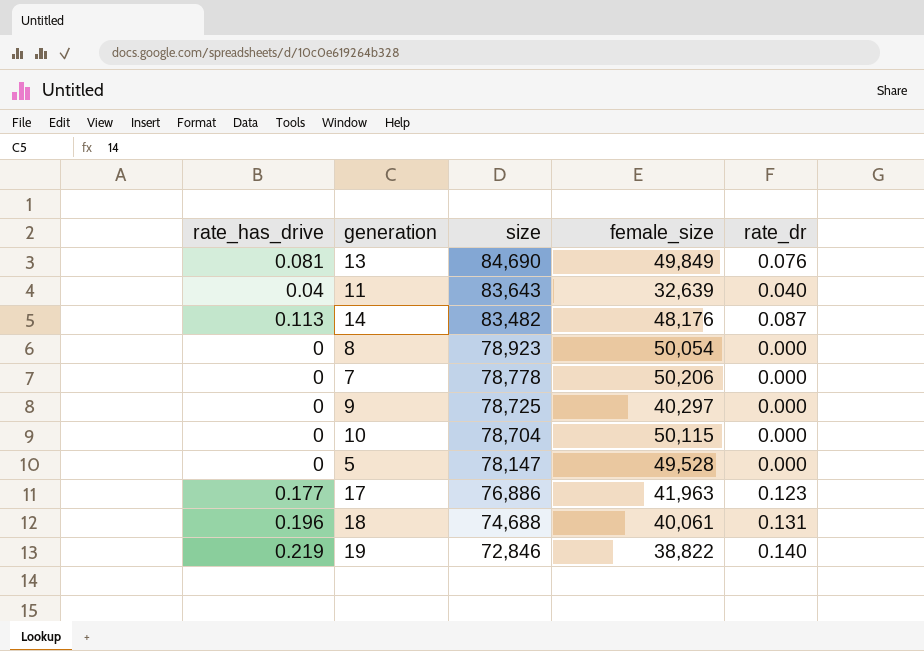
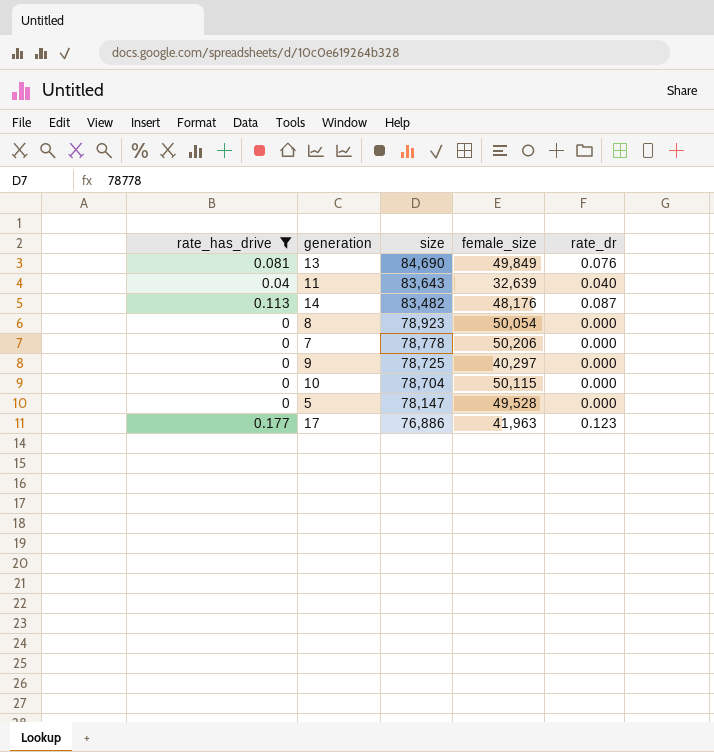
filter: none -> rate_has_drive <= 0.177

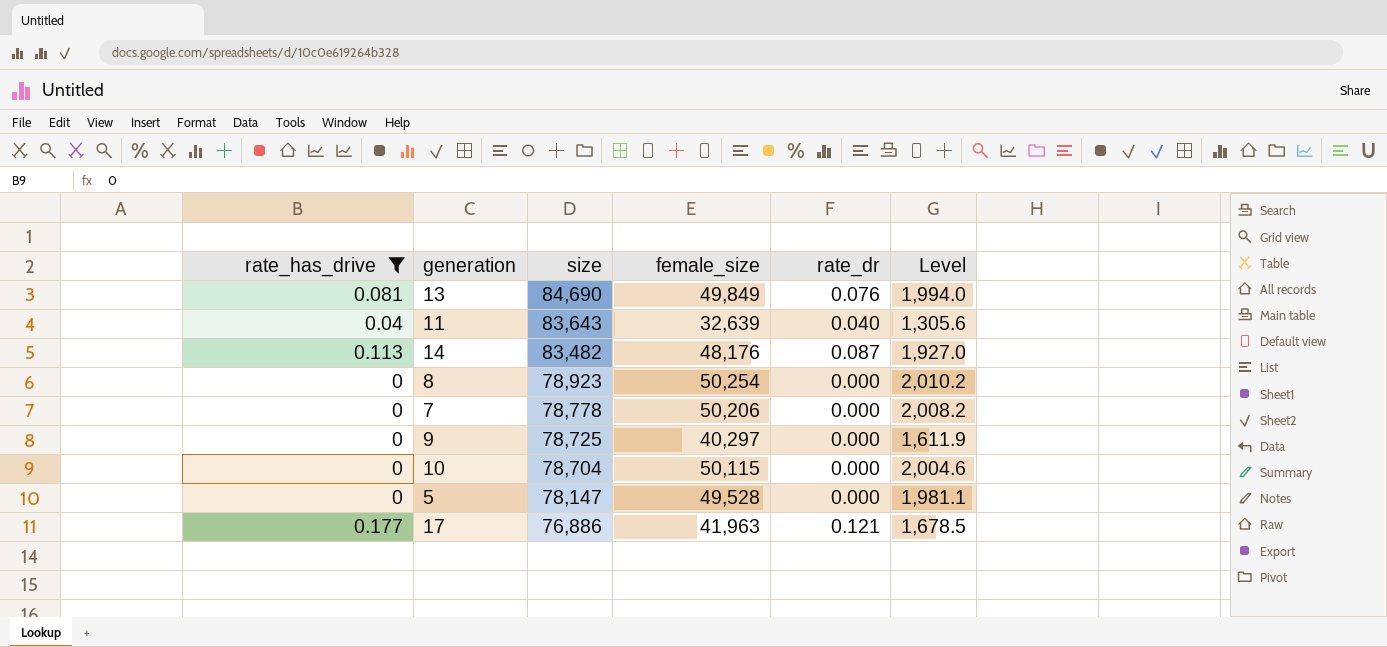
column Level | formula: none -> [female_size] * 0.04
8 | female_size: 50,054 -> 50,254
17 | rate_dr: 0.123 -> 0.121

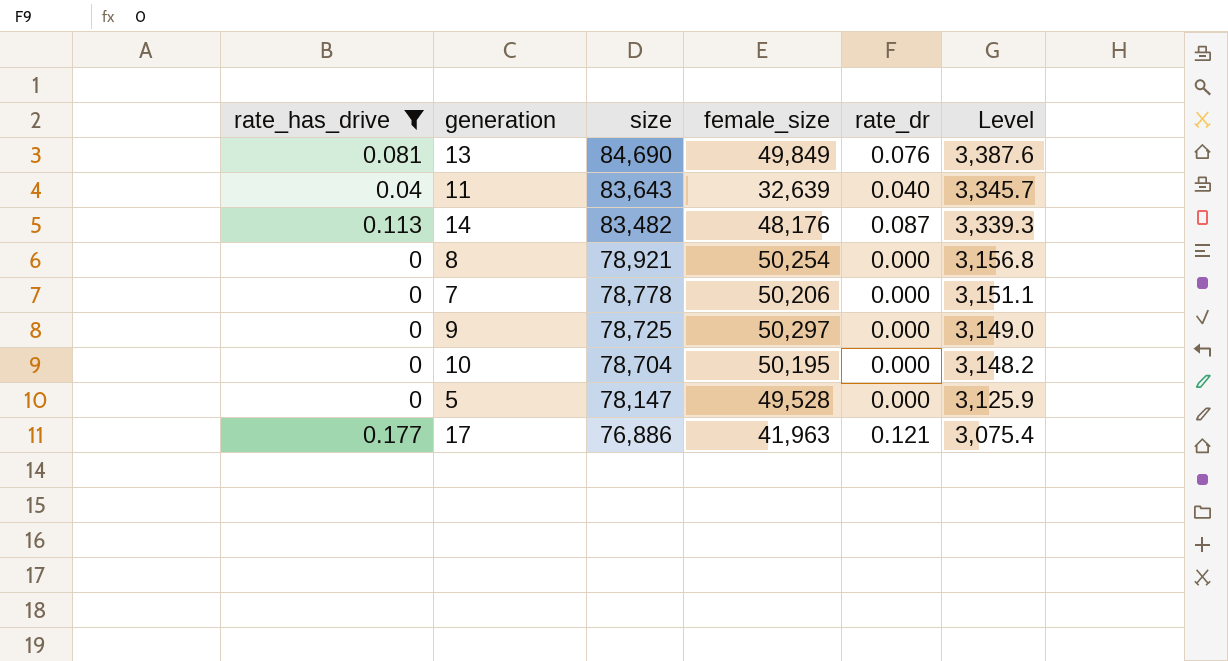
column Level | formula: [female_size] * 0.04 -> [size] * 0.04
8 | size: 78,923 -> 78,921
9 | female_size: 40,297 -> 50,297
10 | female_size: 50,115 -> 50,195

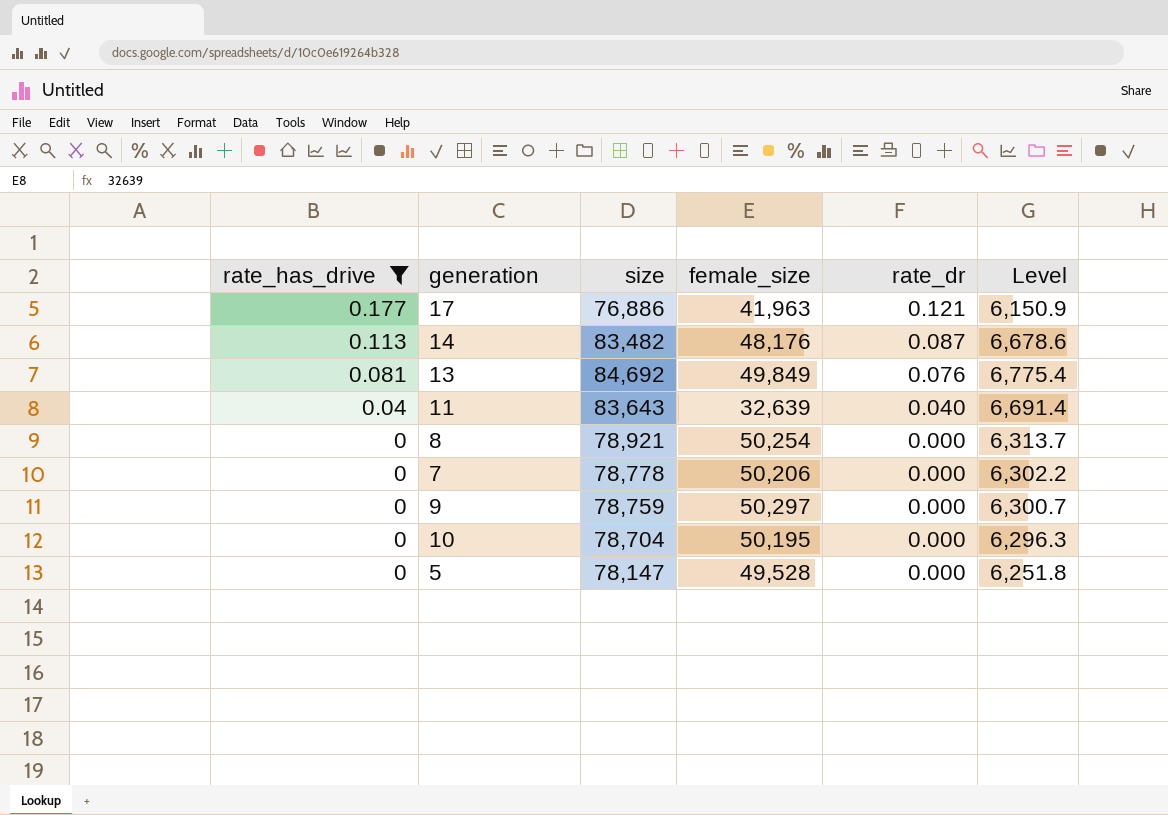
row order: size descending -> rate_has_drive descending
column Level | formula: [size] * 0.04 -> [size] * 0.08
13 | size: 84,690 -> 84,692
9 | size: 78,725 -> 78,759

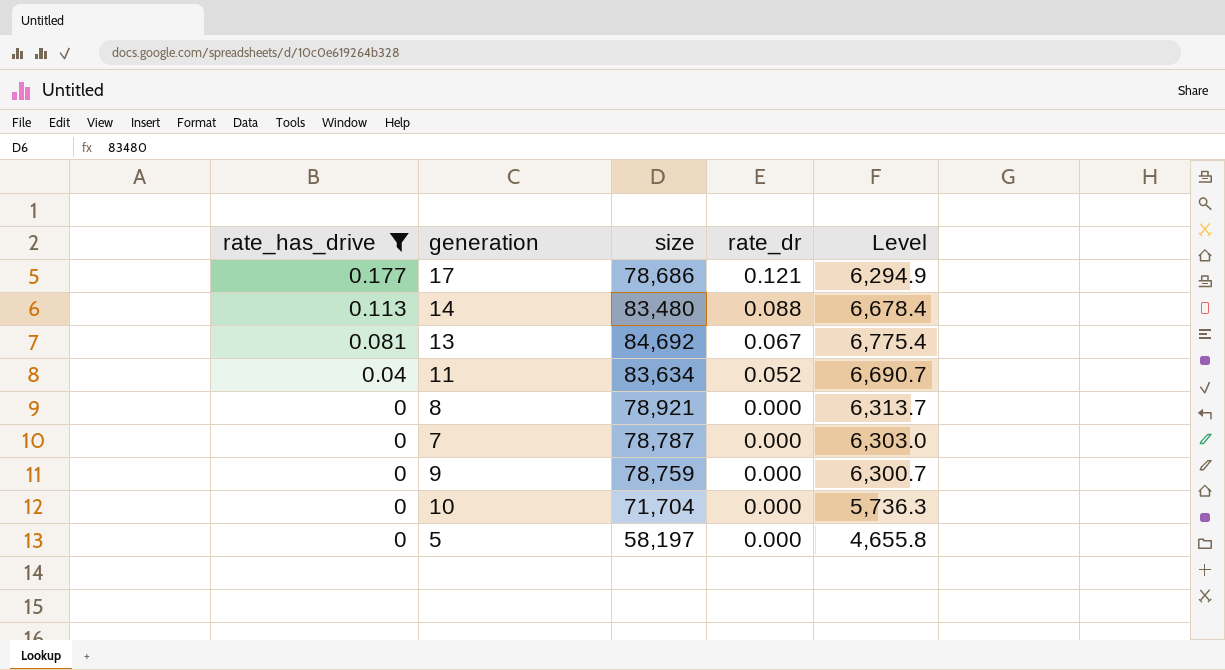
column female_size | position: 4 -> none
17 | size: 76,886 -> 78,686
17 | Level: 6,150.9 -> 6,294.9
14 | size: 83,482 -> 83,480
14 | rate_dr: 0.087 -> 0.088
14 | Level: 6,678.6 -> 6,678.4
13 | rate_dr: 0.076 -> 0.067
11 | size: 83,643 -> 83,634
11 | rate_dr: 0.040 -> 0.052
11 | Level: 6,691.4 -> 6,690.7
7 | size: 78,778 -> 78,787
7 | Level: 6,302.2 -> 6,303.0
10 | size: 78,704 -> 71,704
10 | Level: 6,296.3 -> 5,736.3
5 | size: 78,147 -> 58,197
5 | Level: 6,251.8 -> 4,655.8

